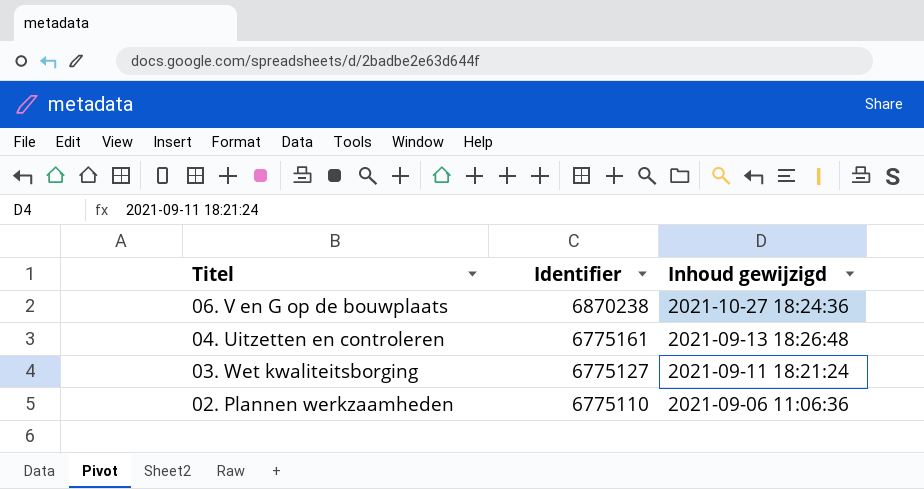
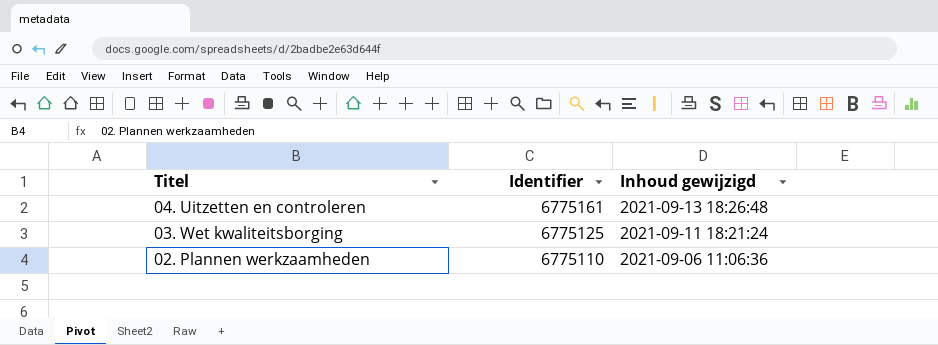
row 06. V en G op de bouwplaats: 6870238 | 2021-10-27 18:24:36 -> none
03. Wet kwaliteitsborging | Identifier: 6775127 -> 6775125

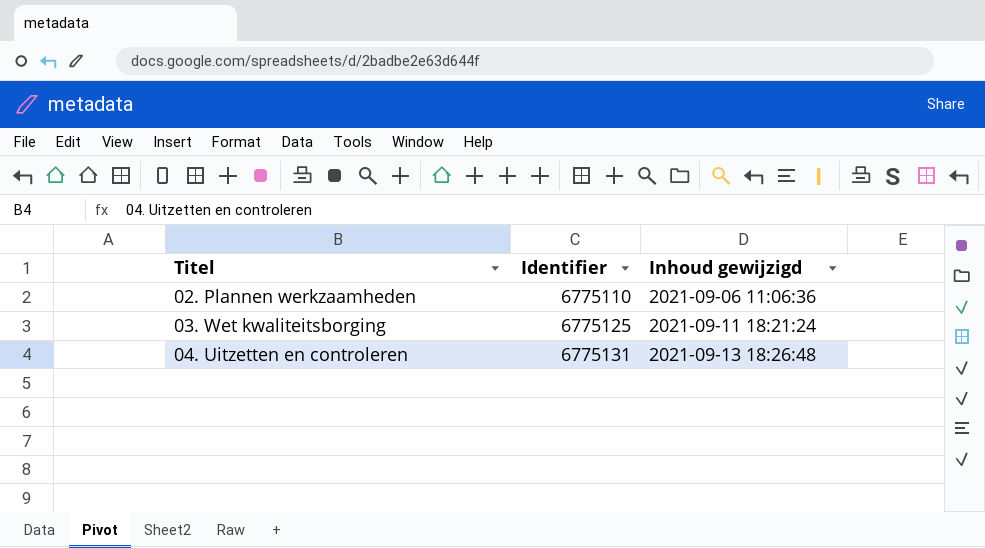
row order: Titel descending -> Titel ascending
04. Uitzetten en controleren | Identifier: 6775161 -> 6775131

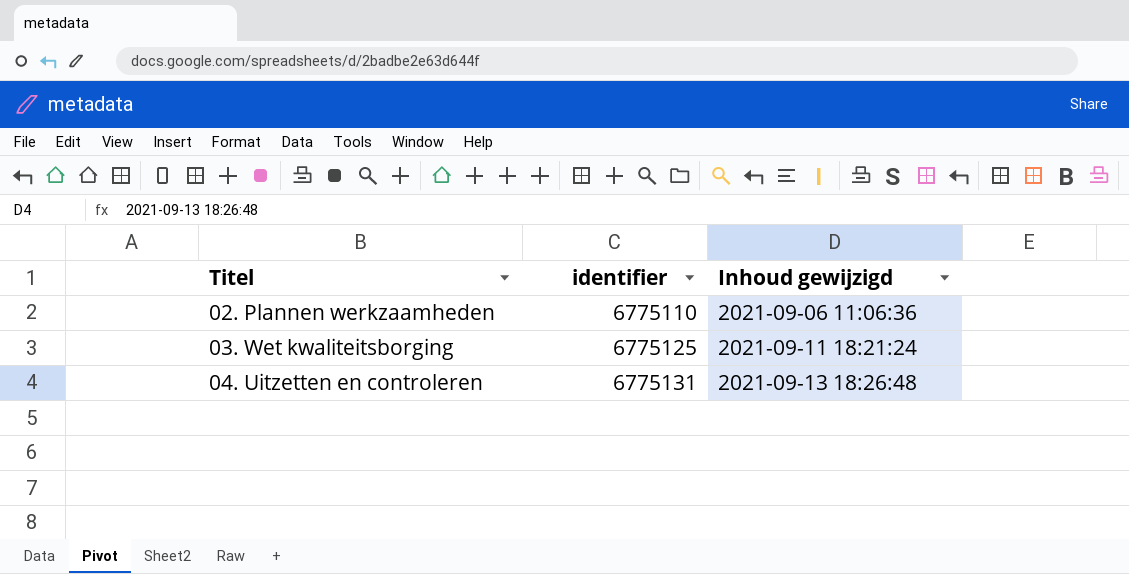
column name: Identifier -> identifier

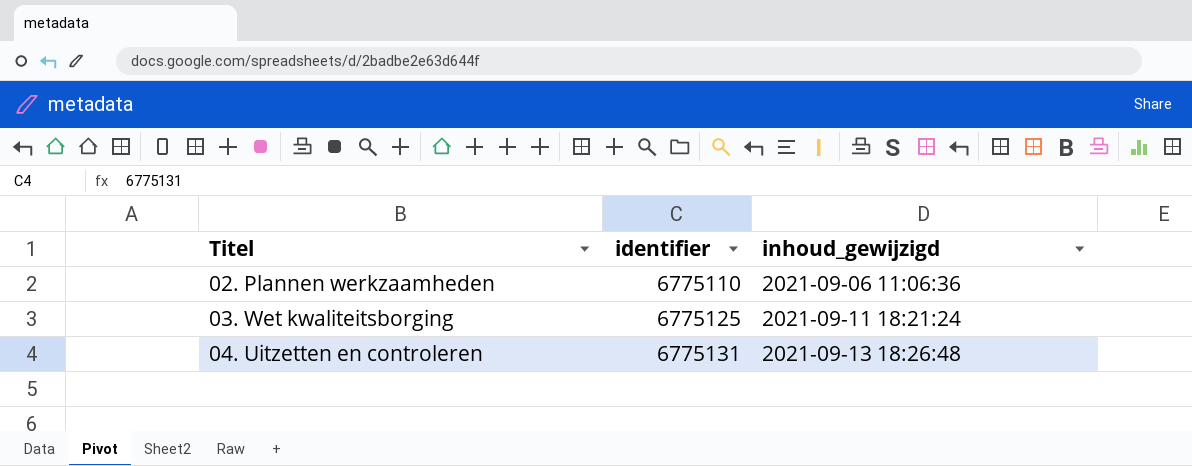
column name: Inhoud gewijzigd -> inhoud_gewijzigd

